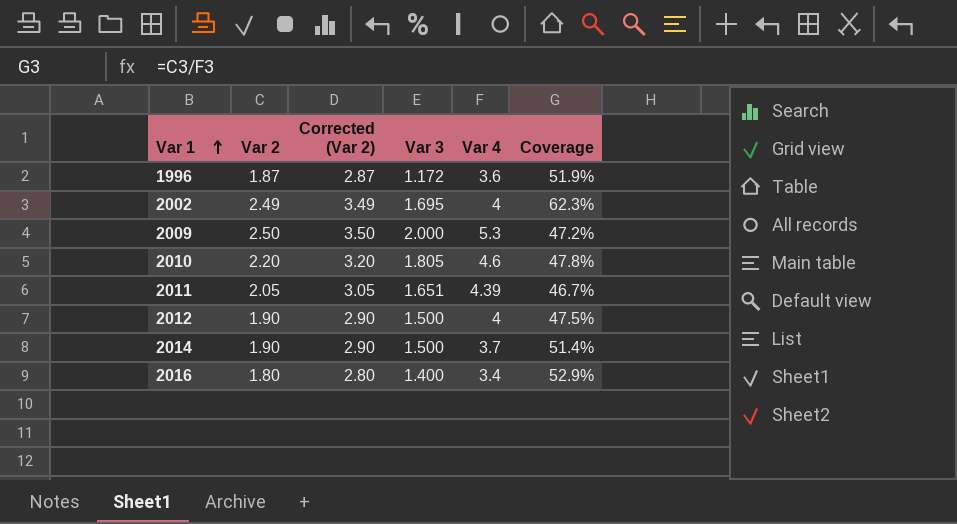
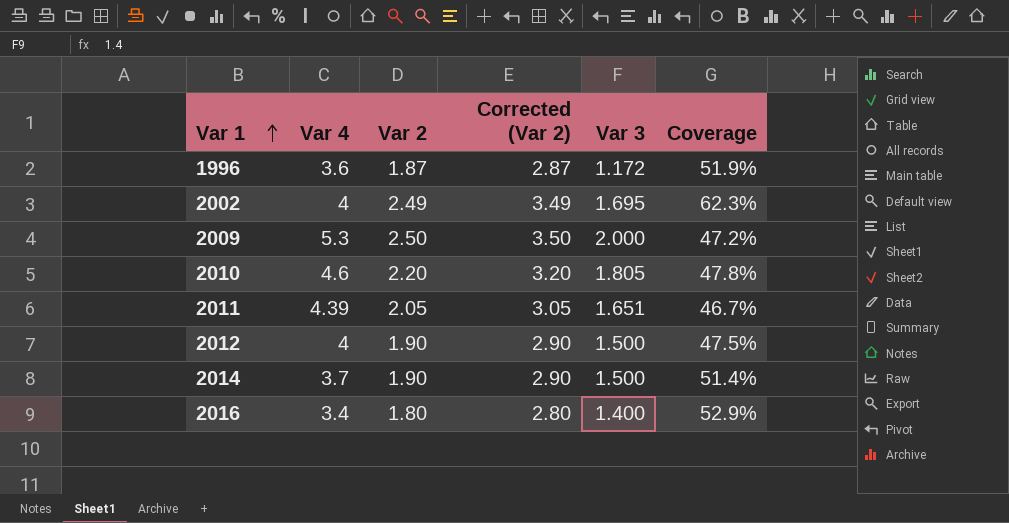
column Var 4 | position: 5 -> 2

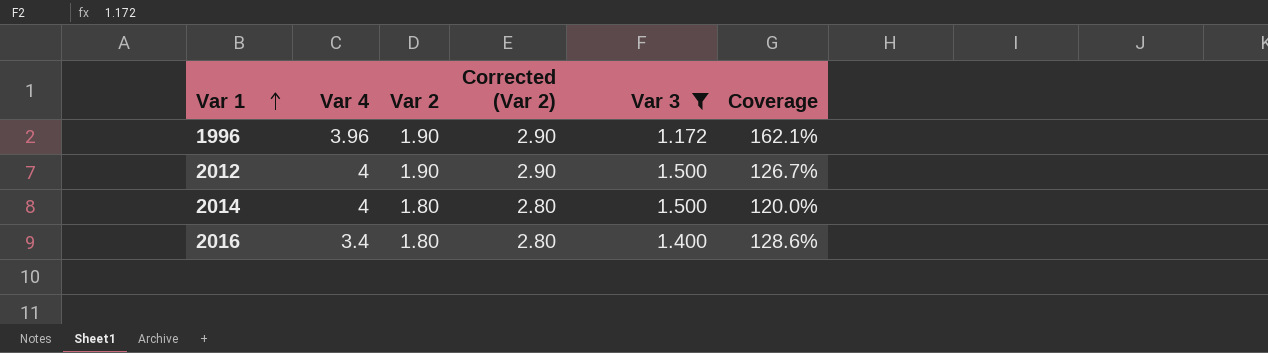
filter: none -> Var 3 <= 1.500
column Coverage | formula: [Var 2] / [Var 4] -> [Var 2] / [Var 3]
1996 | Var 4: 3.6 -> 3.96
1996 | Var 2: 1.87 -> 1.90
1996 | Corrected (Var 2): 2.87 -> 2.90
2014 | Var 4: 3.7 -> 4
2014 | Var 2: 1.90 -> 1.80
2014 | Corrected (Var 2): 2.90 -> 2.80

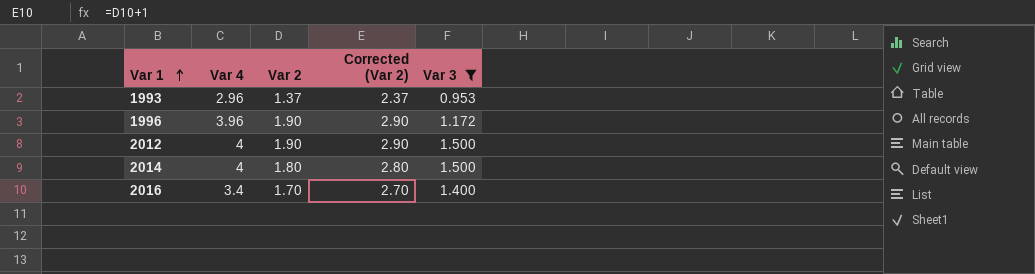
column Coverage | formula: [Var 2] / [Var 3] -> none
row 1993: none -> 2.96 | 1.37 | 2.37 | 0.953
2016 | Var 2: 1.80 -> 1.70
2016 | Corrected (Var 2): 2.80 -> 2.70

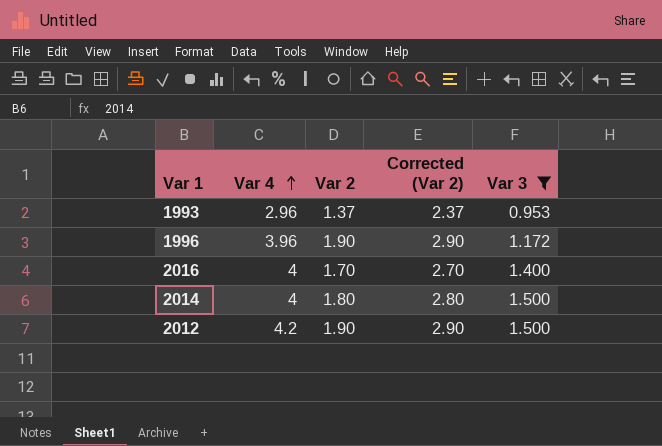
row order: Var 1 ascending -> Var 4 ascending
2016 | Var 4: 3.4 -> 4
2012 | Var 4: 4 -> 4.2

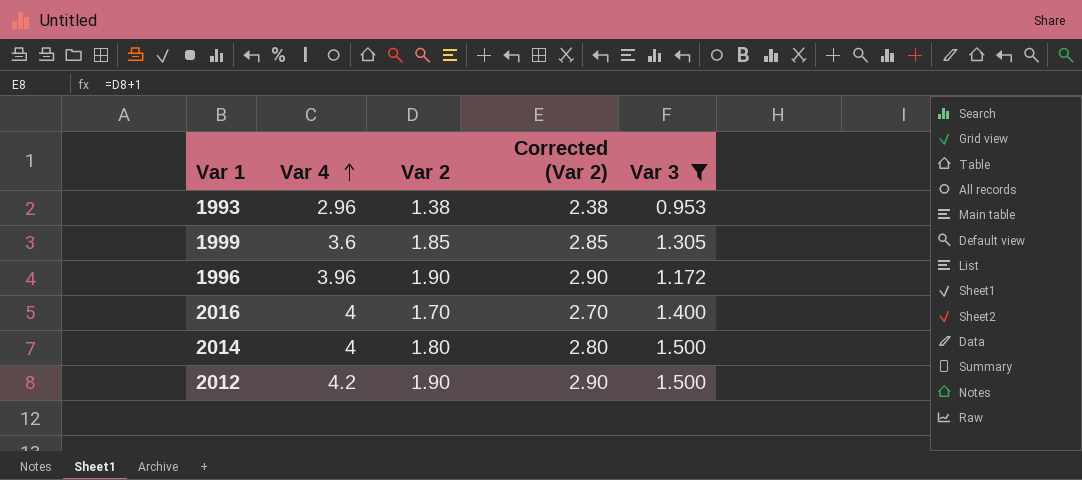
1993 | Var 2: 1.37 -> 1.38
1993 | Corrected (Var 2): 2.37 -> 2.38
row 1999: none -> 3.6 | 1.85 | 2.85 | 1.305

